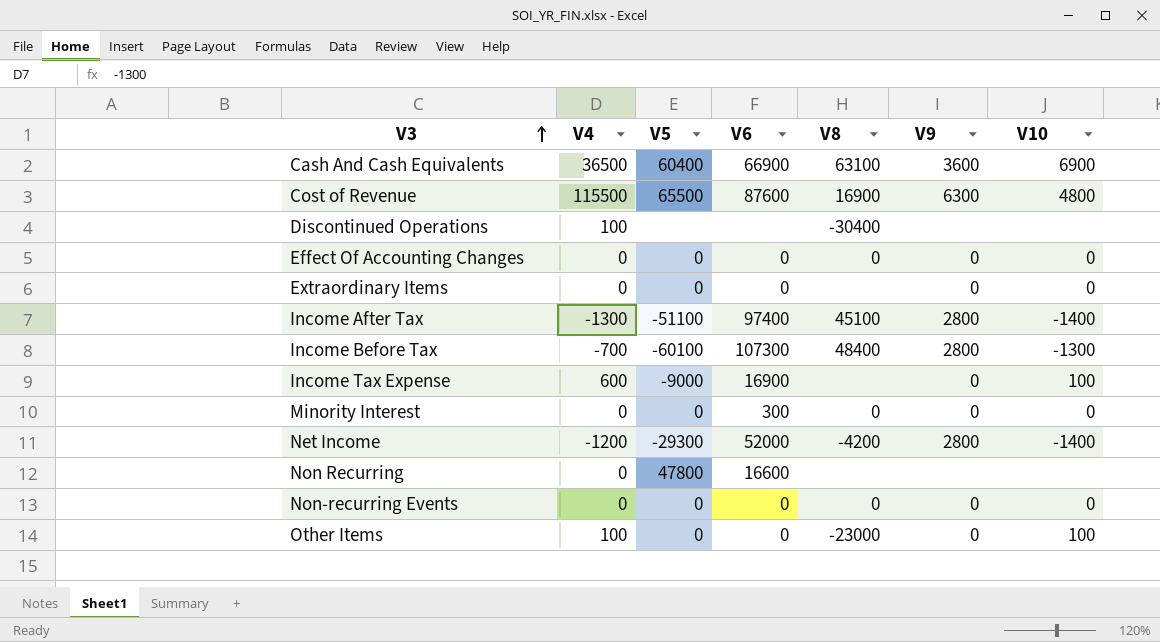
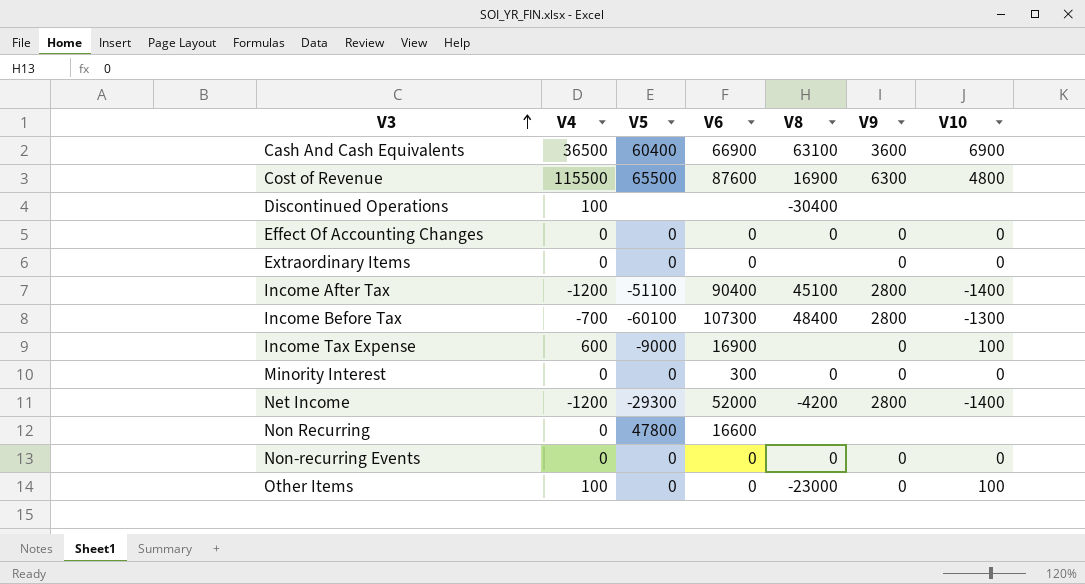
Income After Tax | V4: -1300 -> -1200
Income After Tax | V6: 97400 -> 90400

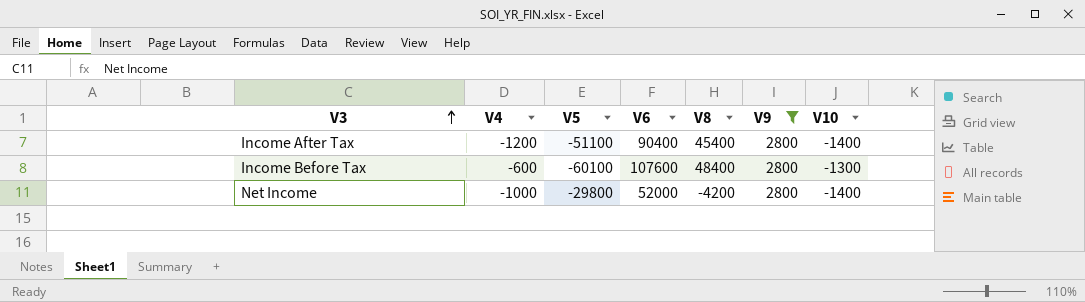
filter: none -> V9 = 2800
Income After Tax | V8: 45100 -> 45400
Income Before Tax | V4: -700 -> -600
Income Before Tax | V6: 107300 -> 107600
Net Income | V4: -1200 -> -1000
Net Income | V5: -29300 -> -29800

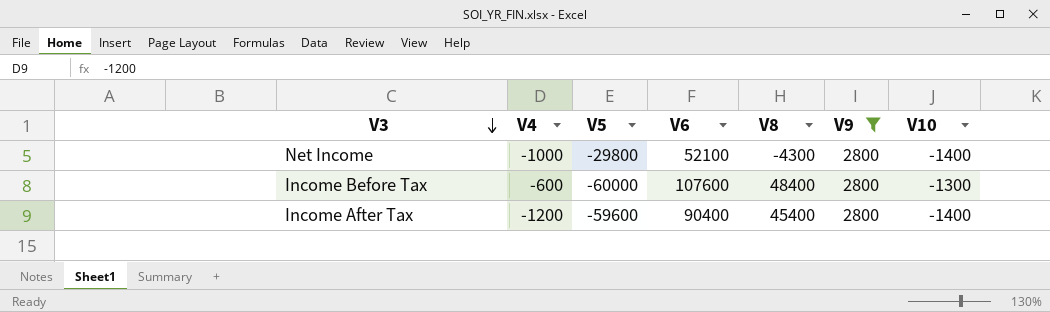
row order: V3 ascending -> V3 descending
Net Income | V6: 52000 -> 52100
Net Income | V8: -4200 -> -4300
Income Before Tax | V5: -60100 -> -60000
Income After Tax | V5: -51100 -> -59600

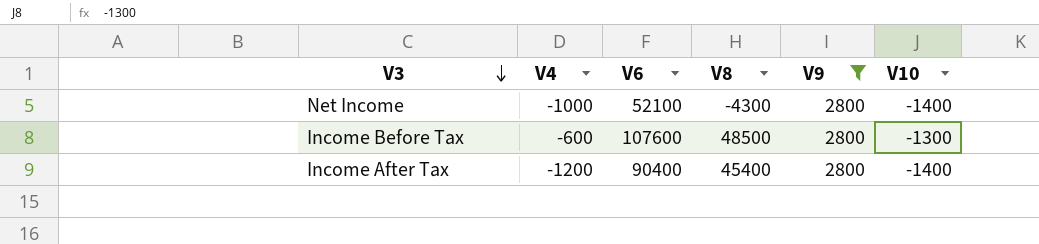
column V5 | position: 3 -> none
Income Before Tax | V8: 48400 -> 48500

